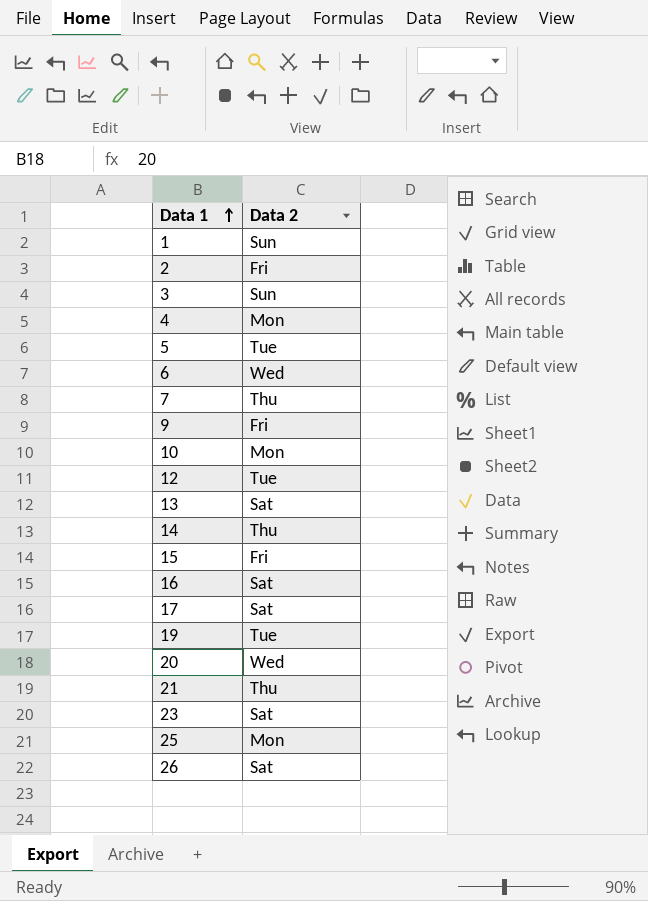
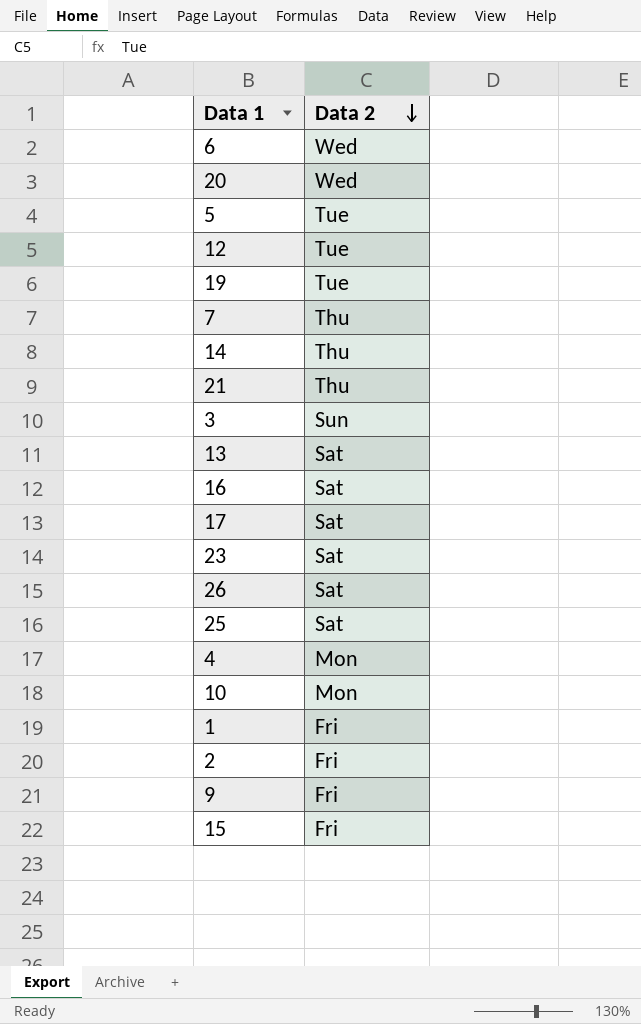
row order: Data 1 ascending -> Data 2 descending
25 | Data 2: Mon -> Sat
1 | Data 2: Sun -> Fri

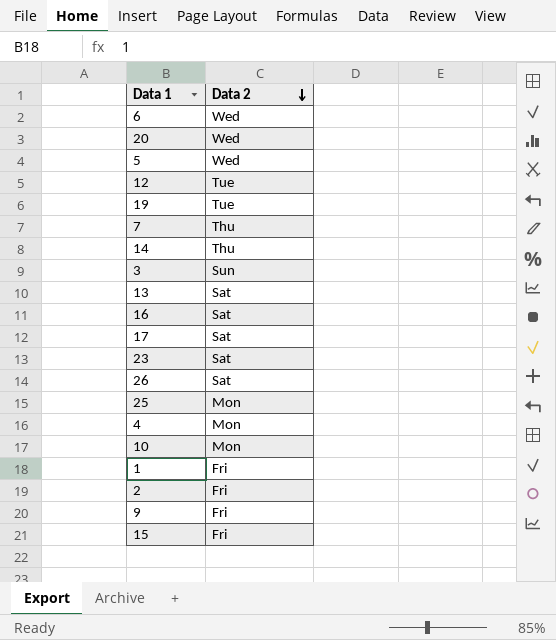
row 21: Thu -> none
5 | Data 2: Tue -> Wed
25 | Data 2: Sat -> Mon

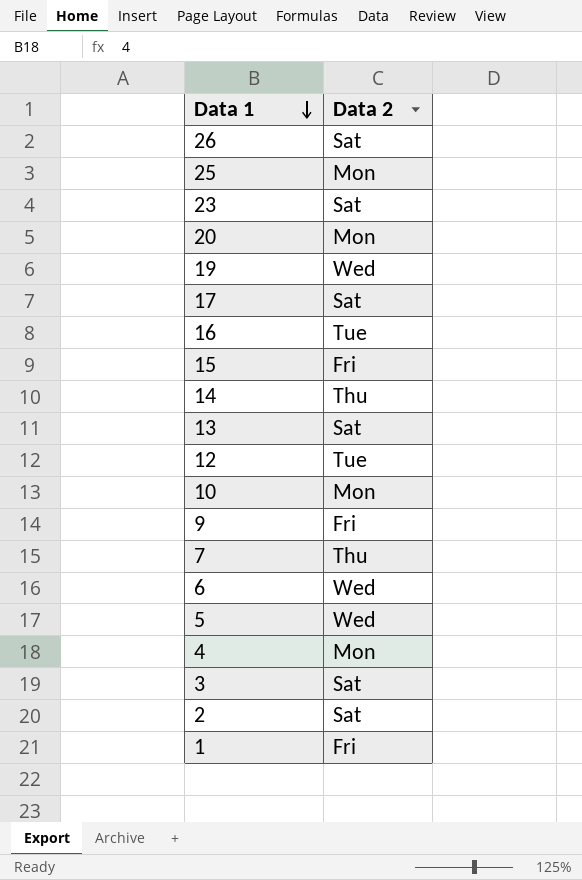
row order: Data 2 descending -> Data 1 descending
20 | Data 2: Wed -> Mon
19 | Data 2: Tue -> Wed
16 | Data 2: Sat -> Tue
3 | Data 2: Sun -> Sat
2 | Data 2: Fri -> Sat

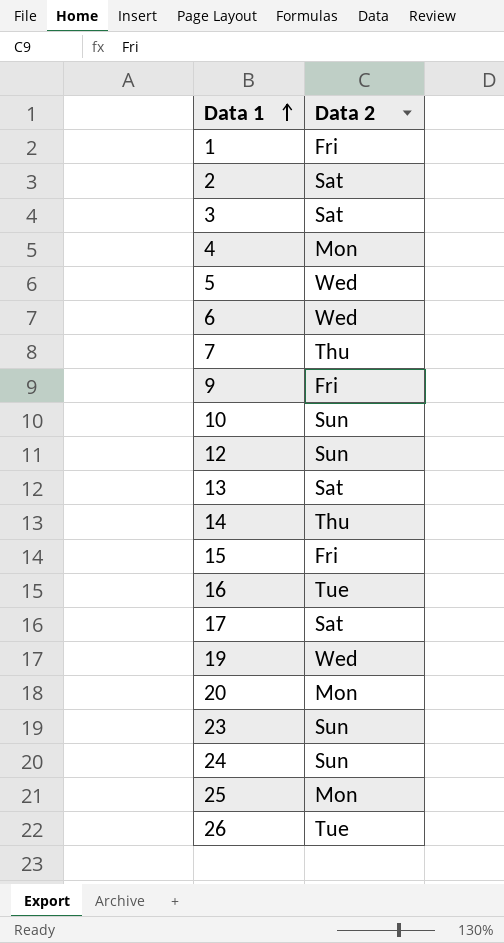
row order: Data 1 descending -> Data 1 ascending
10 | Data 2: Mon -> Sun
12 | Data 2: Tue -> Sun
23 | Data 2: Sat -> Sun
row 24: none -> Sun
26 | Data 2: Sat -> Tue

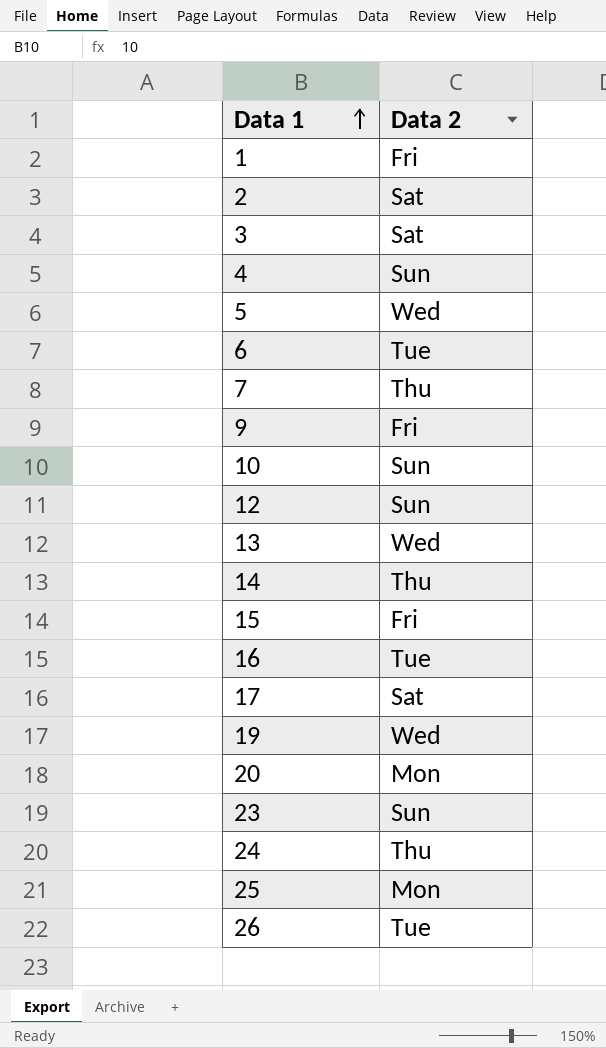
4 | Data 2: Mon -> Sun
6 | Data 2: Wed -> Tue
13 | Data 2: Sat -> Wed
24 | Data 2: Sun -> Thu

